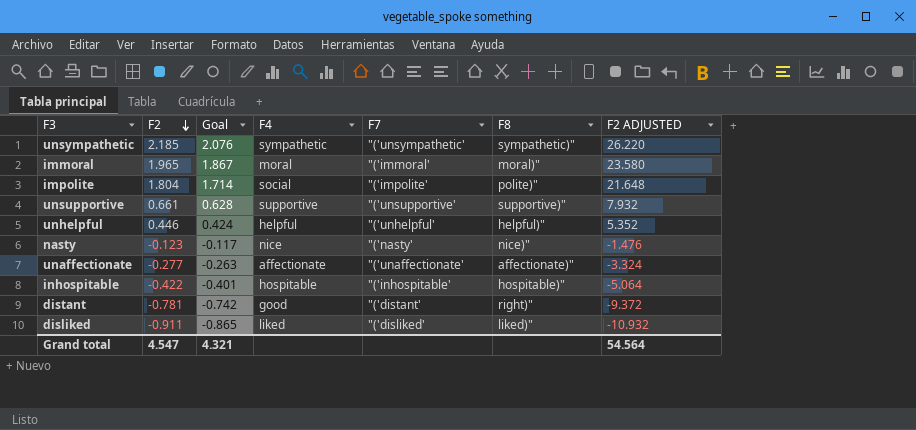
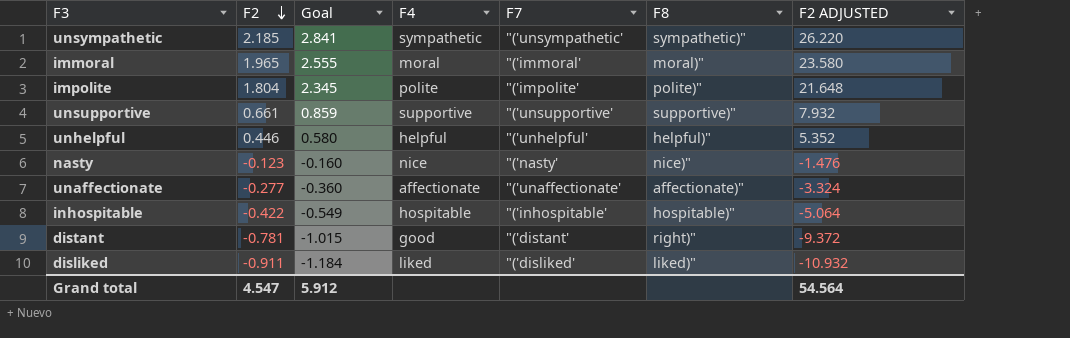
column Goal | formula: [F2] * 0.95 -> [F2] * 1.3
impolite | F4: social -> polite
Grand total | Goal: 4.321 -> 5.912

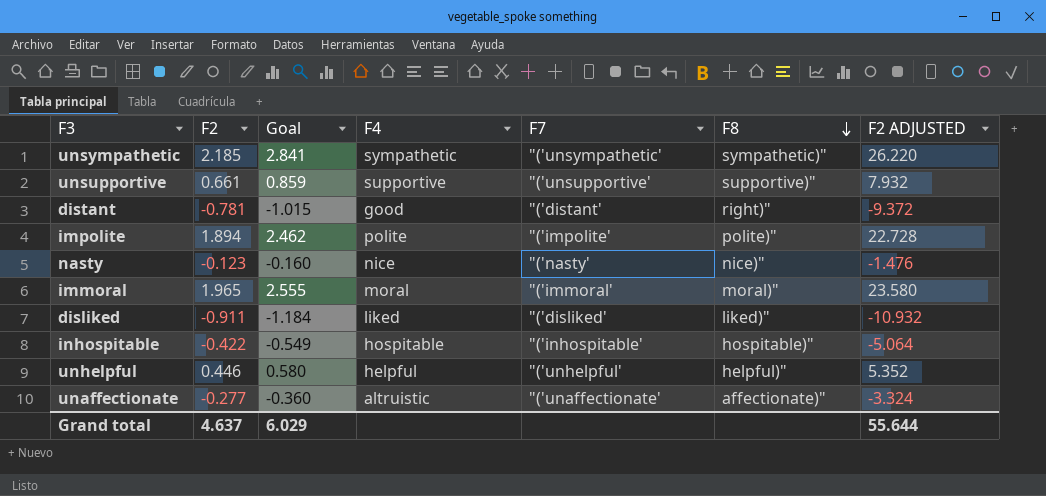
row order: F2 descending -> F8 descending
impolite | F2: 1.804 -> 1.894
impolite | Goal: 2.345 -> 2.462
impolite | F2 ADJUSTED: 21.648 -> 22.728
unaffectionate | F4: affectionate -> altruistic
Grand total | F2: 4.547 -> 4.637
Grand total | Goal: 5.912 -> 6.029
Grand total | F2 ADJUSTED: 54.564 -> 55.644

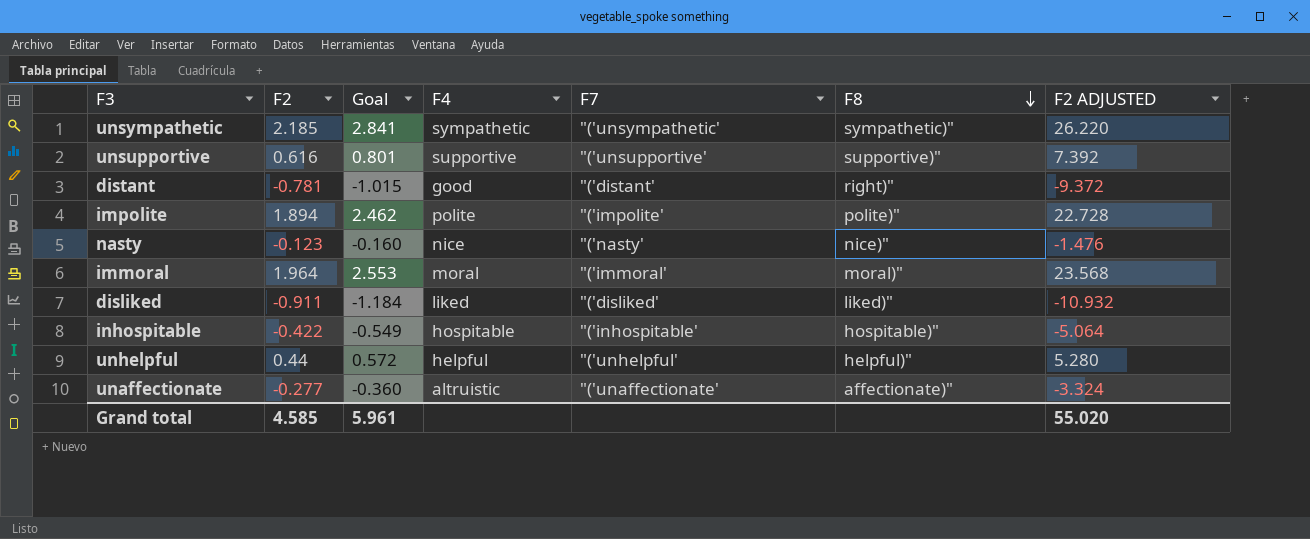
unsupportive | F2: 0.661 -> 0.616
unsupportive | Goal: 0.859 -> 0.801
unsupportive | F2 ADJUSTED: 7.932 -> 7.392
immoral | F2: 1.965 -> 1.964
immoral | Goal: 2.555 -> 2.553
immoral | F2 ADJUSTED: 23.580 -> 23.568
unhelpful | F2: 0.446 -> 0.44
unhelpful | Goal: 0.580 -> 0.572
unhelpful | F2 ADJUSTED: 5.352 -> 5.280
Grand total | F2: 4.637 -> 4.585
Grand total | Goal: 6.029 -> 5.961
Grand total | F2 ADJUSTED: 55.644 -> 55.020

